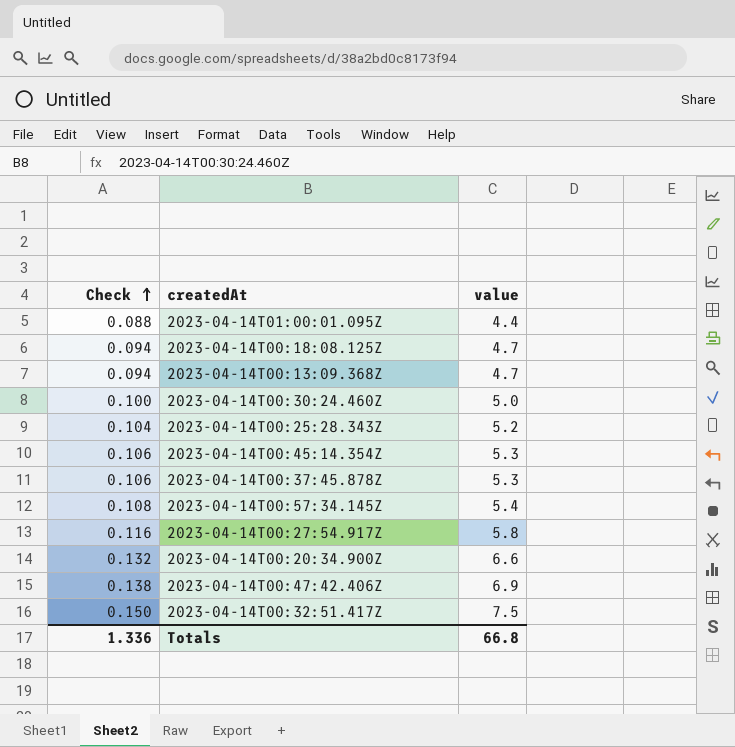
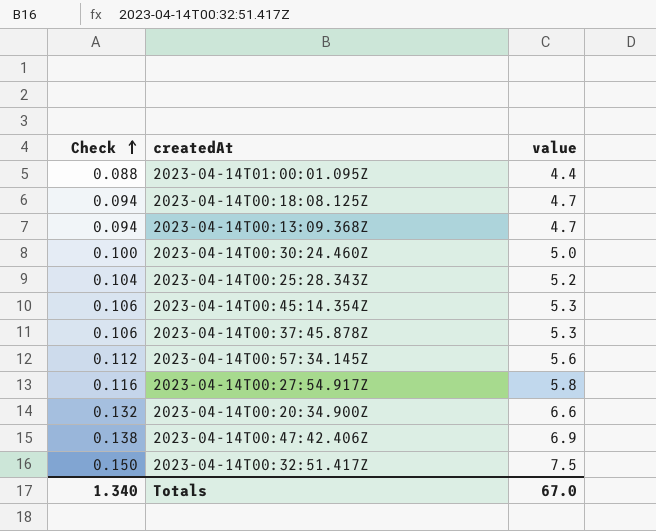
2023-04-14T00:57:34.145Z | Check: 0.108 -> 0.112
2023-04-14T00:57:34.145Z | value: 5.4 -> 5.6
Totals | Check: 1.336 -> 1.340
Totals | value: 66.8 -> 67.0

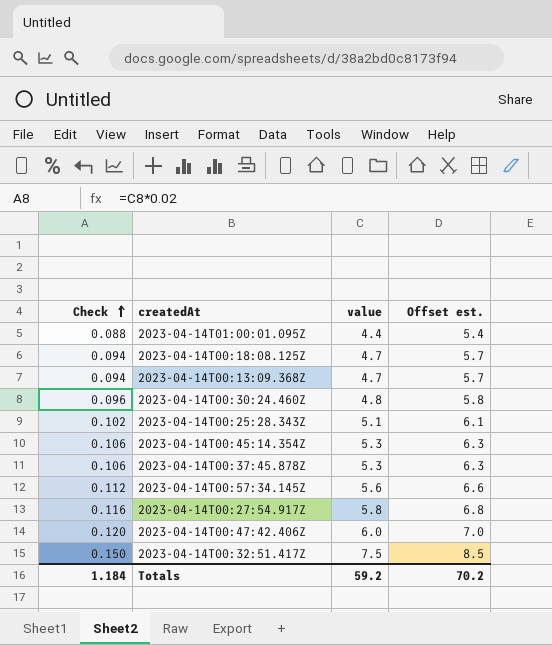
column Offset est. | formula: none -> [value] + 1
row 2023-04-14T00:20:34.900Z: 0.132 | 6.6 -> none
2023-04-14T00:30:24.460Z | Check: 0.100 -> 0.096
2023-04-14T00:30:24.460Z | value: 5.0 -> 4.8
2023-04-14T00:25:28.343Z | Check: 0.104 -> 0.102
2023-04-14T00:25:28.343Z | value: 5.2 -> 5.1
2023-04-14T00:47:42.406Z | Check: 0.138 -> 0.120
2023-04-14T00:47:42.406Z | value: 6.9 -> 6.0
Totals | Check: 1.340 -> 1.184
Totals | value: 67.0 -> 59.2

